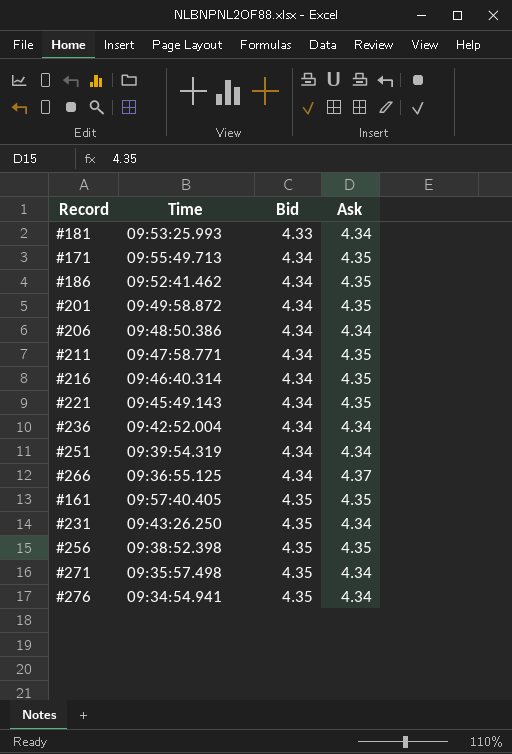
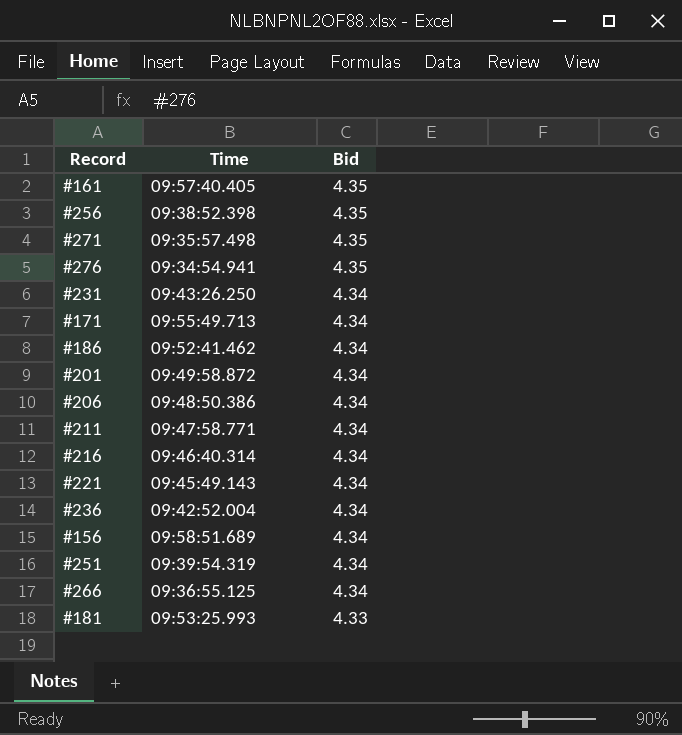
row order: Bid ascending -> Bid descending
column Ask | position: 4 -> none
#231 | Bid: 4.35 -> 4.34
row #156: none -> 09:58:51.689 | 4.34

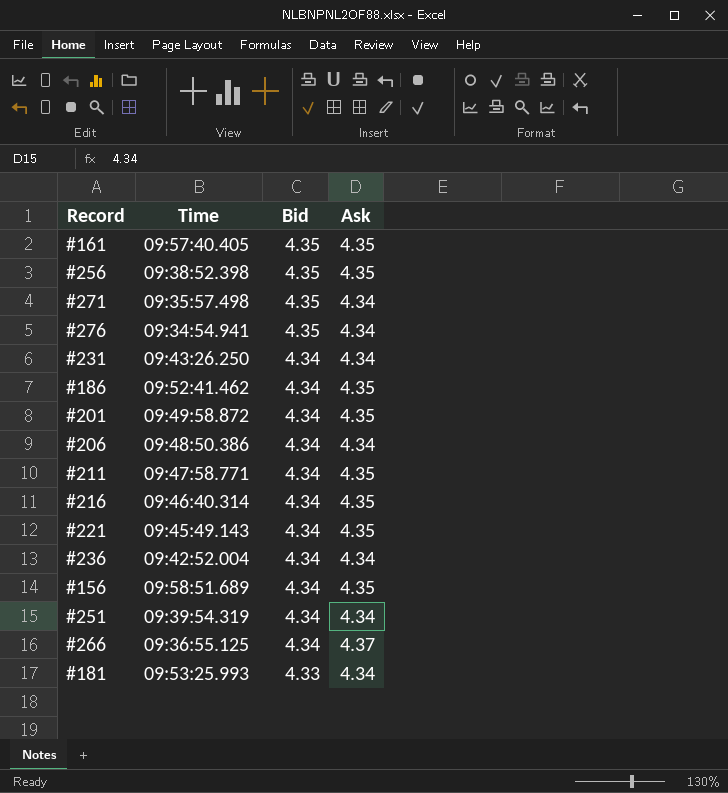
column Ask | position: none -> 4
row #171: 09:55:49.713 | 4.34 -> none

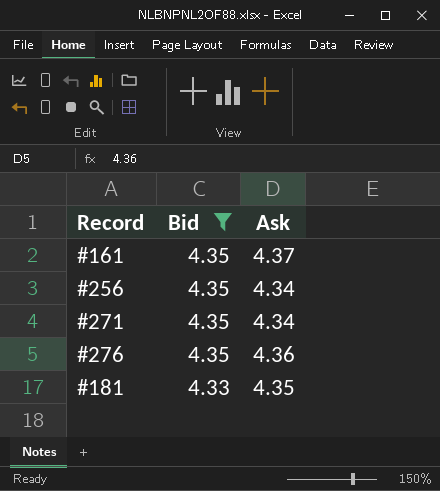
filter: none -> Bid != 4.34
column Time | position: 2 -> none
#161 | Ask: 4.35 -> 4.37
#256 | Ask: 4.35 -> 4.34
#276 | Ask: 4.34 -> 4.36
#181 | Ask: 4.34 -> 4.35

